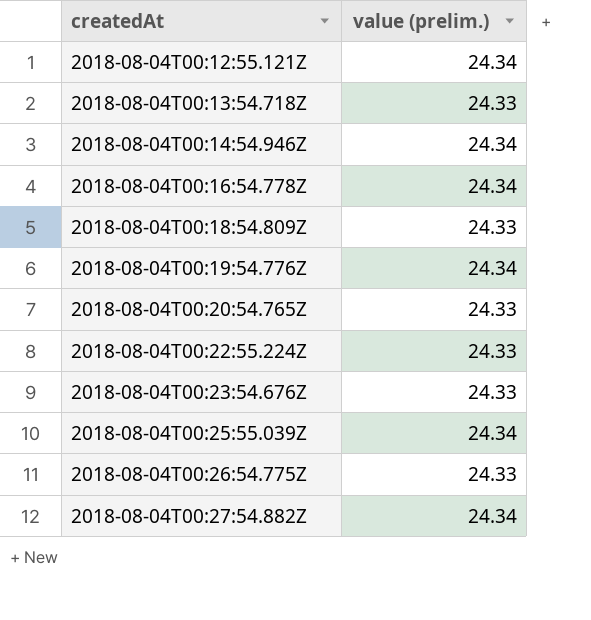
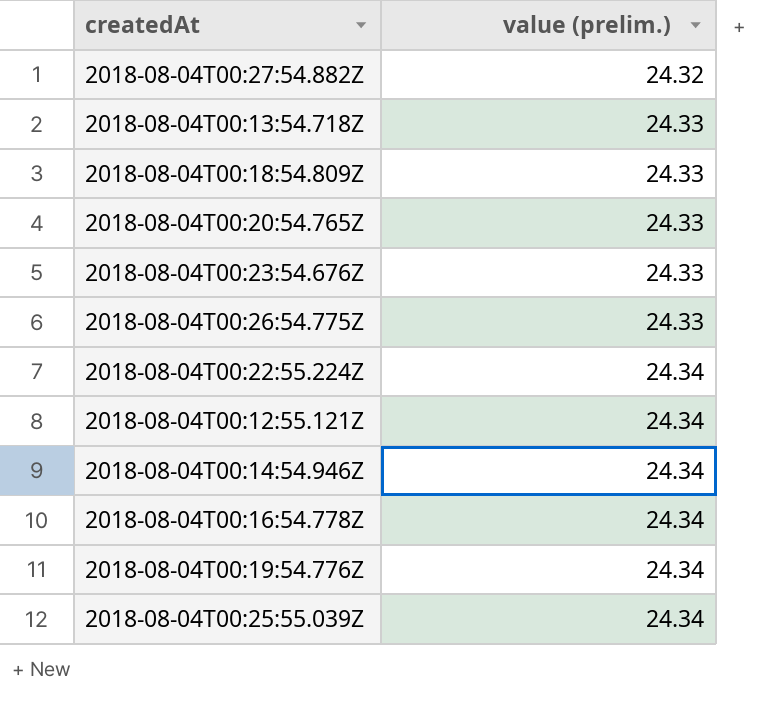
row order: createdAt ascending -> value (prelim.) ascending
2018-08-04T00:27:54.882Z | value (prelim.): 24.34 -> 24.32
2018-08-04T00:22:55.224Z | value (prelim.): 24.33 -> 24.34

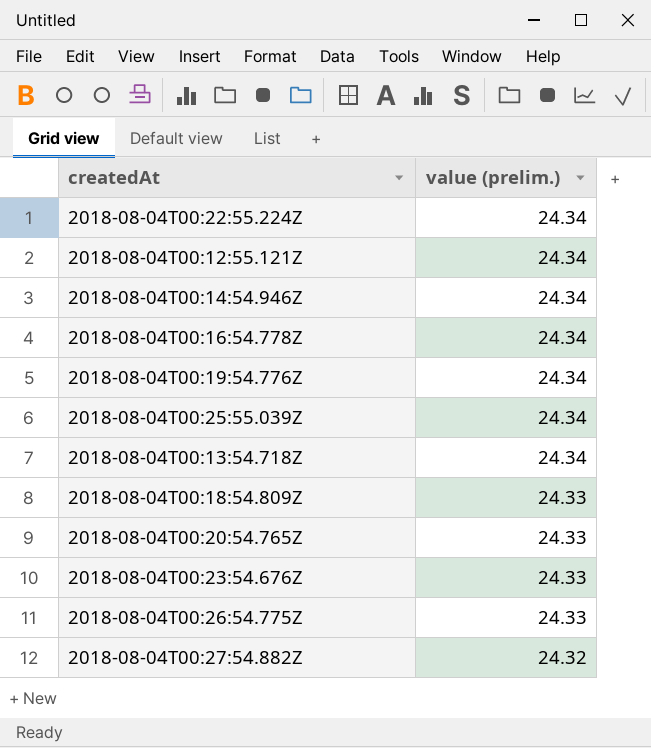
row order: value (prelim.) ascending -> value (prelim.) descending
2018-08-04T00:13:54.718Z | value (prelim.): 24.33 -> 24.34

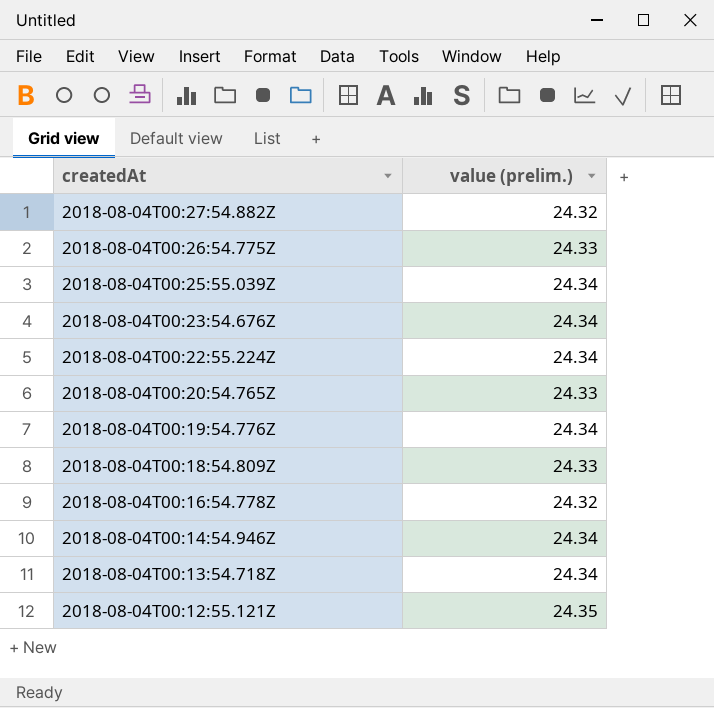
row order: value (prelim.) descending -> createdAt descending
2018-08-04T00:23:54.676Z | value (prelim.): 24.33 -> 24.34
2018-08-04T00:16:54.778Z | value (prelim.): 24.34 -> 24.32
2018-08-04T00:12:55.121Z | value (prelim.): 24.34 -> 24.35

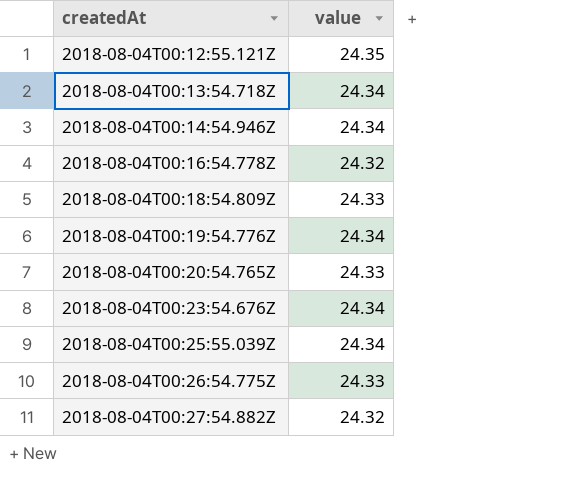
row order: createdAt descending -> createdAt ascending
column name: value (prelim.) -> value
row 2018-08-04T00:22:55.224Z: 24.34 -> none

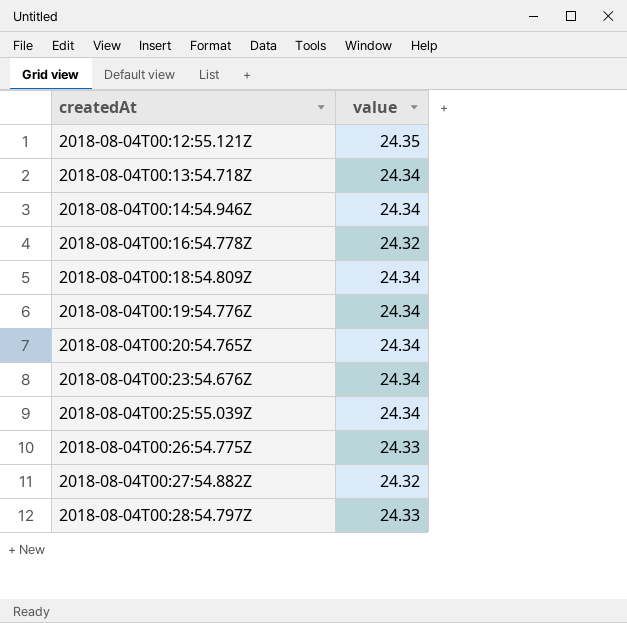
2018-08-04T00:18:54.809Z | value: 24.33 -> 24.34
2018-08-04T00:20:54.765Z | value: 24.33 -> 24.34
row 2018-08-04T00:28:54.797Z: none -> 24.33

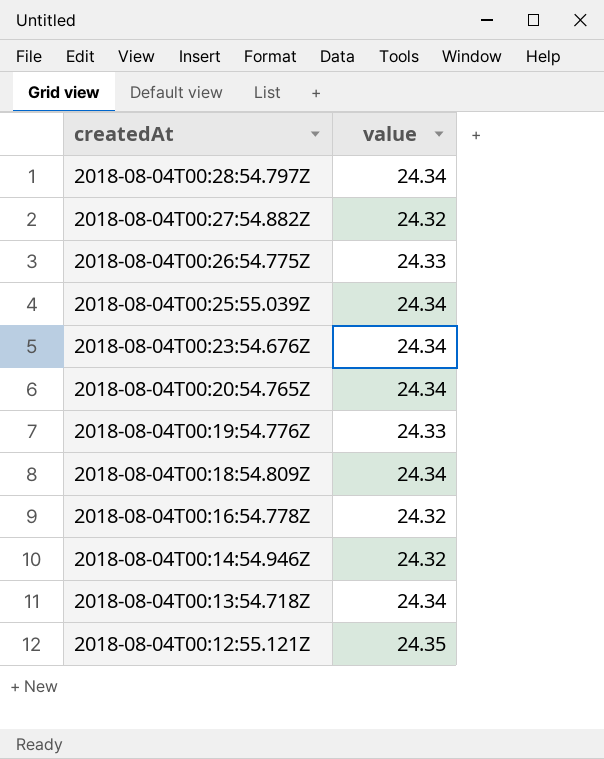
row order: createdAt ascending -> createdAt descending
2018-08-04T00:28:54.797Z | value: 24.33 -> 24.34
2018-08-04T00:19:54.776Z | value: 24.34 -> 24.33
2018-08-04T00:14:54.946Z | value: 24.34 -> 24.32

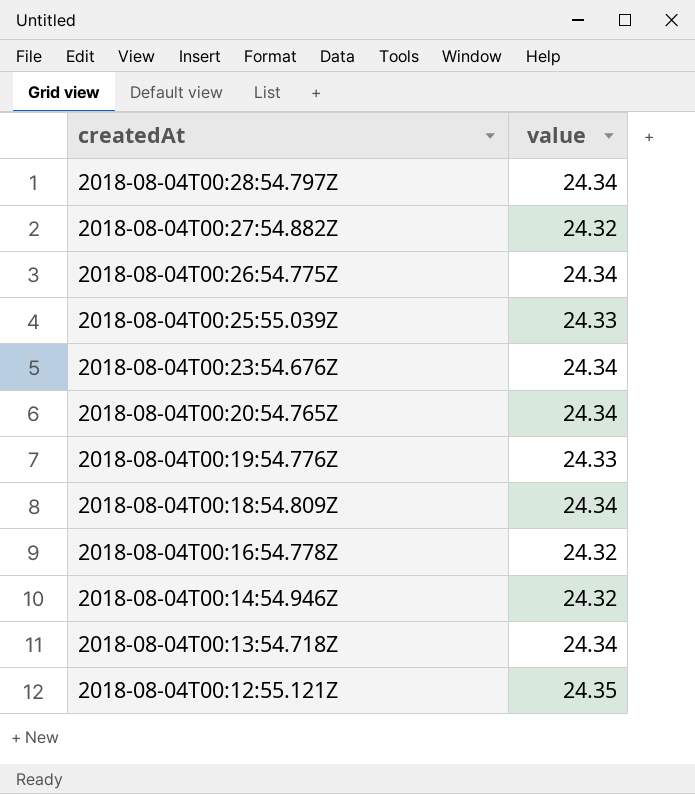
2018-08-04T00:26:54.775Z | value: 24.33 -> 24.34
2018-08-04T00:25:55.039Z | value: 24.34 -> 24.33

